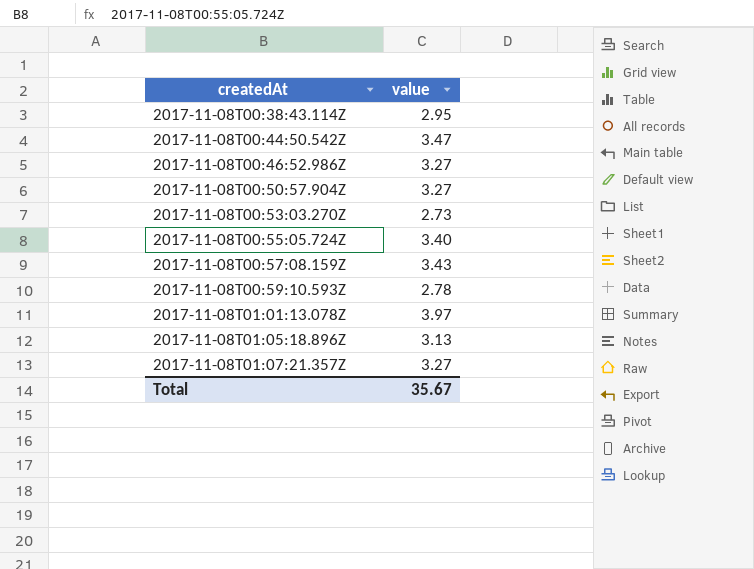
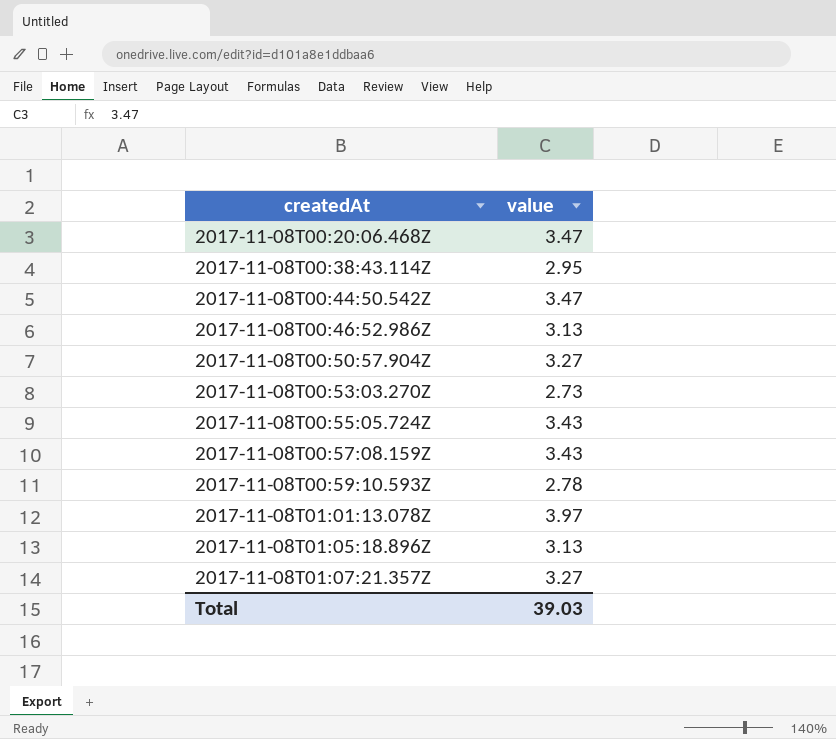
row 2017-11-08T00:20:06.468Z: none -> 3.47
2017-11-08T00:46:52.986Z | value: 3.27 -> 3.13
2017-11-08T00:55:05.724Z | value: 3.40 -> 3.43
Total | value: 35.67 -> 39.03

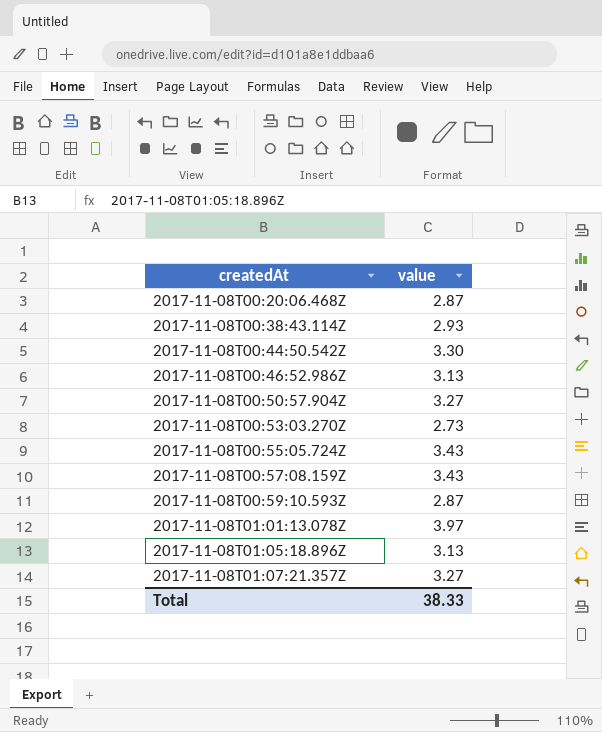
2017-11-08T00:20:06.468Z | value: 3.47 -> 2.87
2017-11-08T00:38:43.114Z | value: 2.95 -> 2.93
2017-11-08T00:44:50.542Z | value: 3.47 -> 3.30
2017-11-08T00:59:10.593Z | value: 2.78 -> 2.87
Total | value: 39.03 -> 38.33

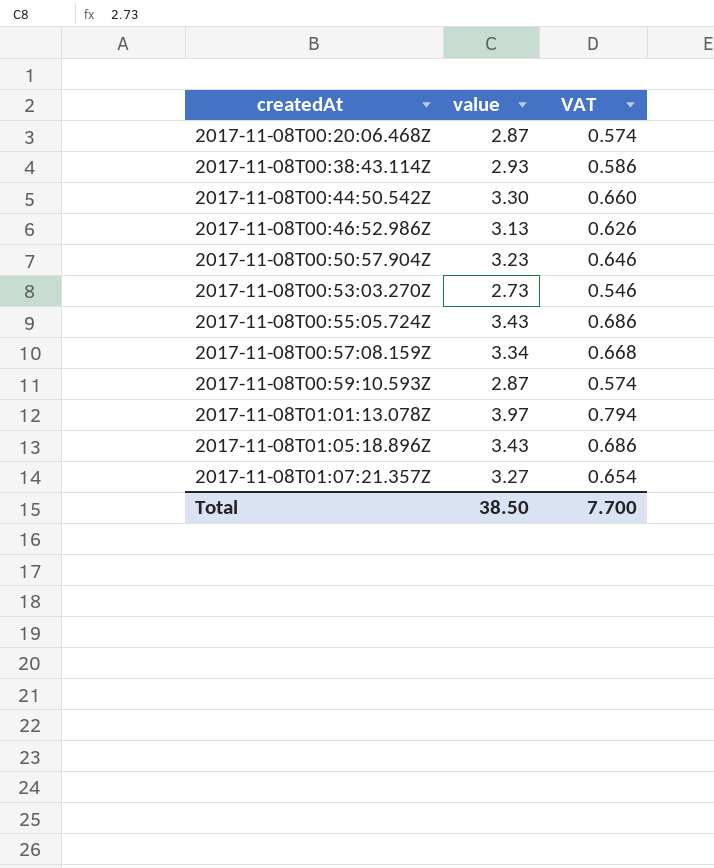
column VAT | formula: none -> [value] * 0.2
2017-11-08T00:50:57.904Z | value: 3.27 -> 3.23
2017-11-08T00:57:08.159Z | value: 3.43 -> 3.34
2017-11-08T01:05:18.896Z | value: 3.13 -> 3.43
Total | value: 38.33 -> 38.50

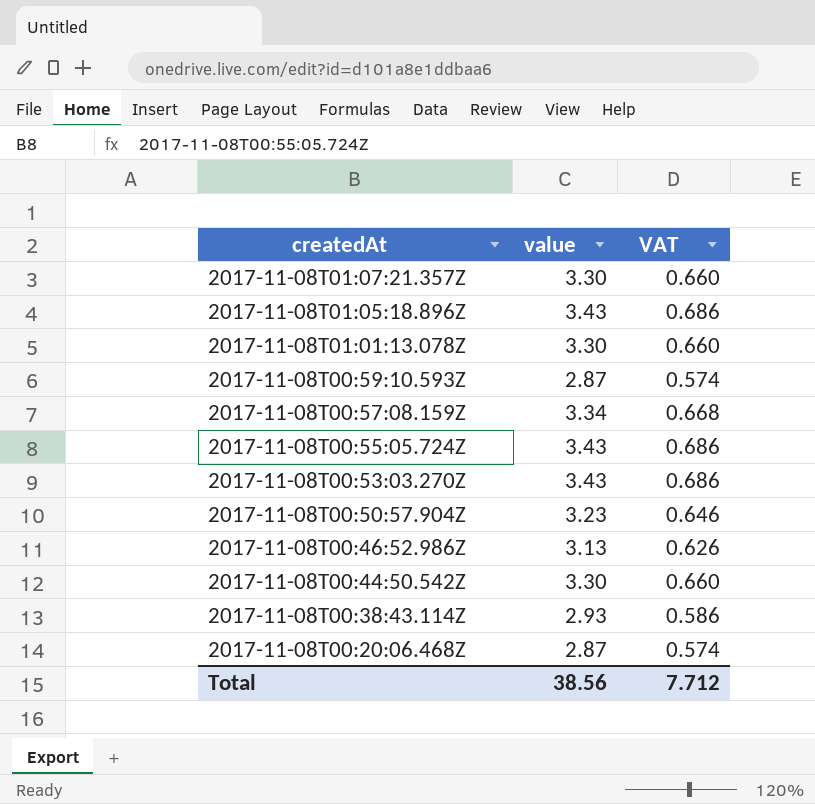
row order: createdAt ascending -> createdAt descending
2017-11-08T01:07:21.357Z | value: 3.27 -> 3.30
2017-11-08T01:07:21.357Z | VAT: 0.654 -> 0.660
2017-11-08T01:01:13.078Z | value: 3.97 -> 3.30
2017-11-08T01:01:13.078Z | VAT: 0.794 -> 0.660
2017-11-08T00:53:03.270Z | value: 2.73 -> 3.43
2017-11-08T00:53:03.270Z | VAT: 0.546 -> 0.686
Total | value: 38.50 -> 38.56
Total | VAT: 7.700 -> 7.712

